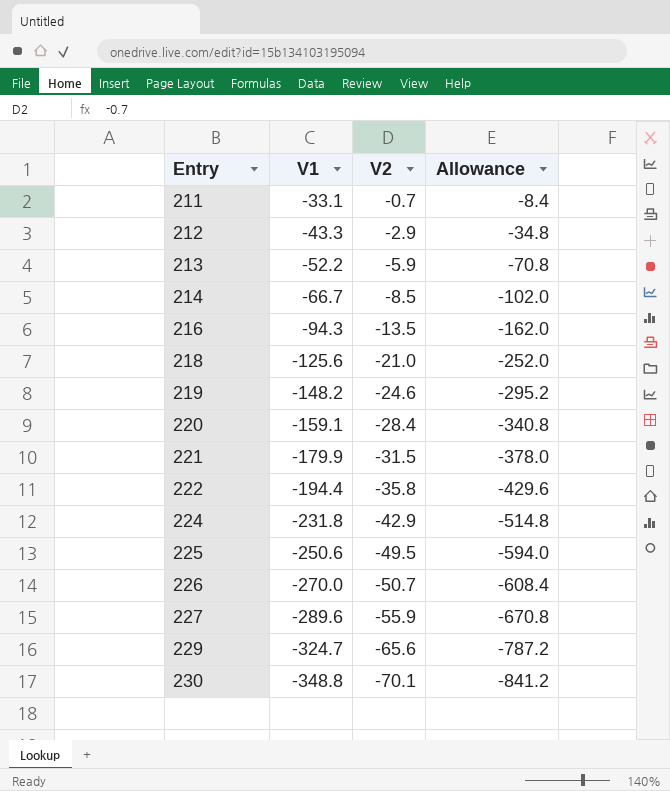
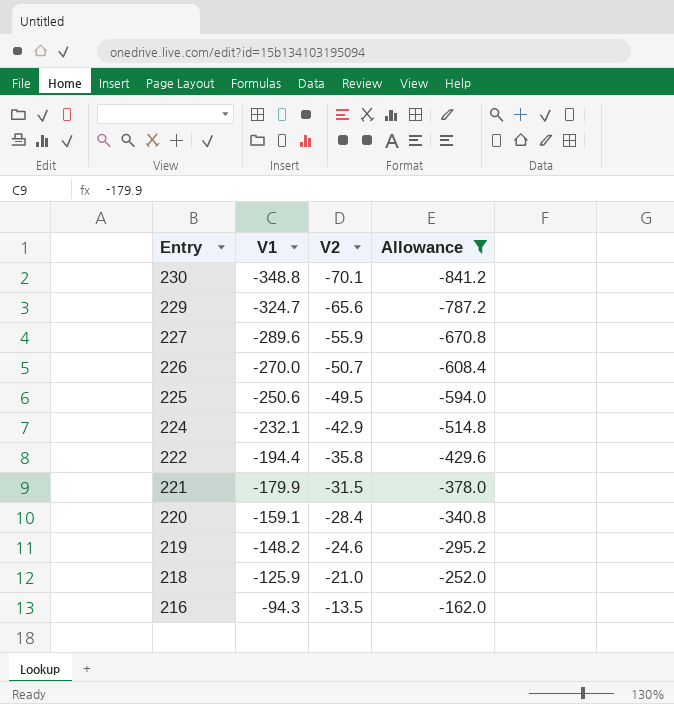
filter: none -> Allowance <= -162.0
row order: Entry ascending -> Entry descending
224 | V1: -231.8 -> -232.1
218 | V1: -125.6 -> -125.9

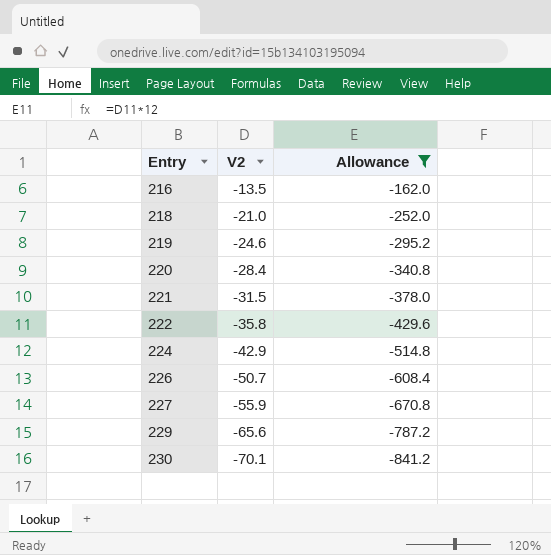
row order: Entry descending -> Entry ascending
column V1 | position: 2 -> none
row 225: -250.6 | -49.5 | -594.0 -> none

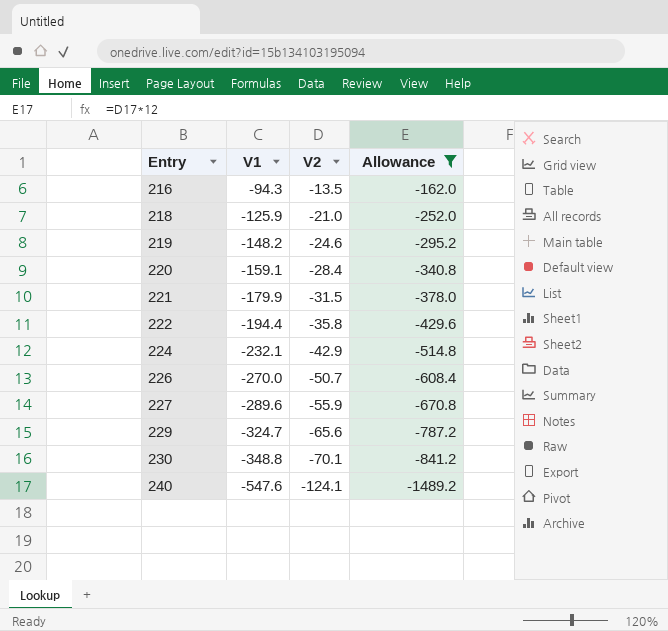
column V1 | position: none -> 2
row 240: none -> -547.6 | -124.1 | -1489.2

